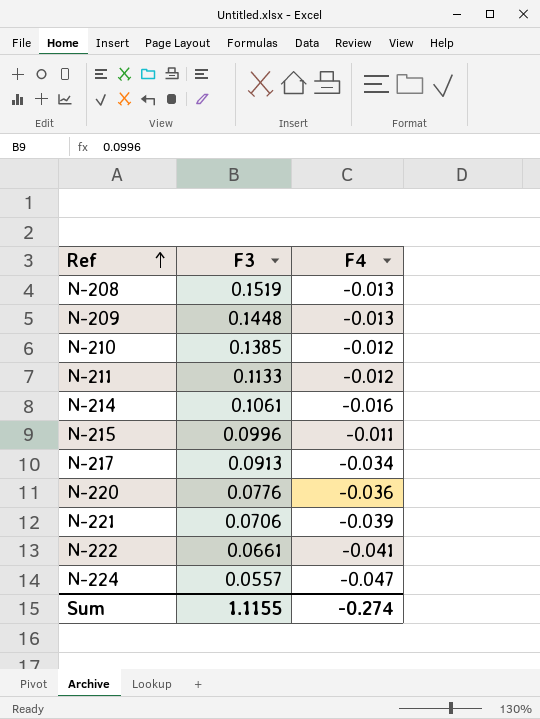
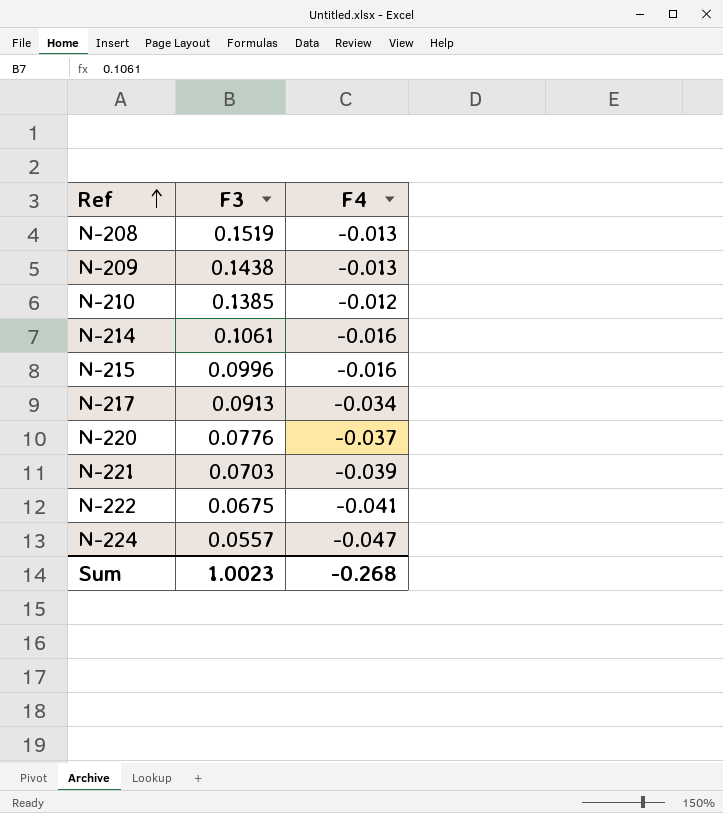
row N-211: 0.1133 | -0.012 -> none
N-209 | F3: 0.1448 -> 0.1438
N-215 | F4: -0.011 -> -0.016
N-220 | F4: -0.036 -> -0.037
N-221 | F3: 0.0706 -> 0.0703
N-222 | F3: 0.0661 -> 0.0675
Sum | F3: 1.1155 -> 1.0023
Sum | F4: -0.274 -> -0.268

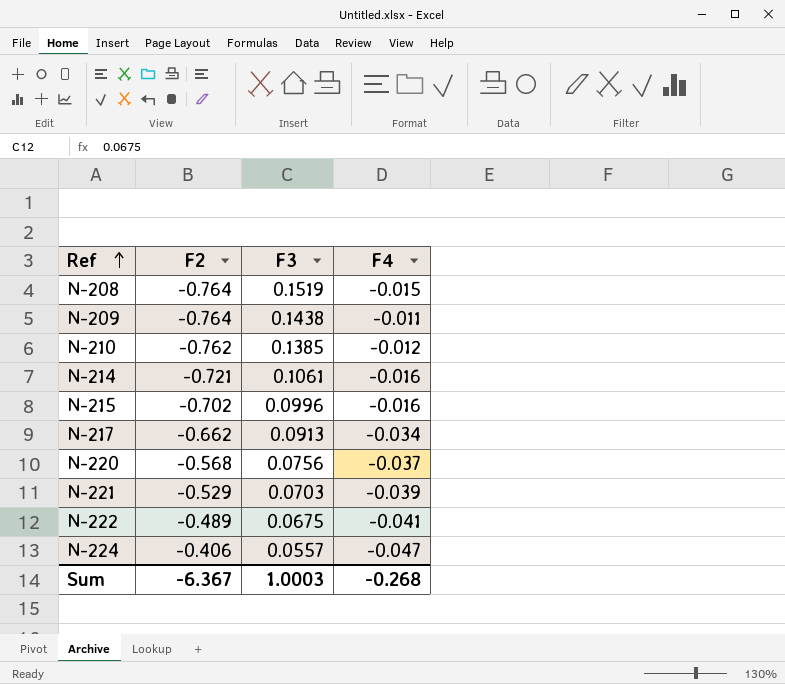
column F2 | position: none -> 2
N-208 | F4: -0.013 -> -0.015
N-209 | F4: -0.013 -> -0.011
N-220 | F3: 0.0776 -> 0.0756
Sum | F3: 1.0023 -> 1.0003

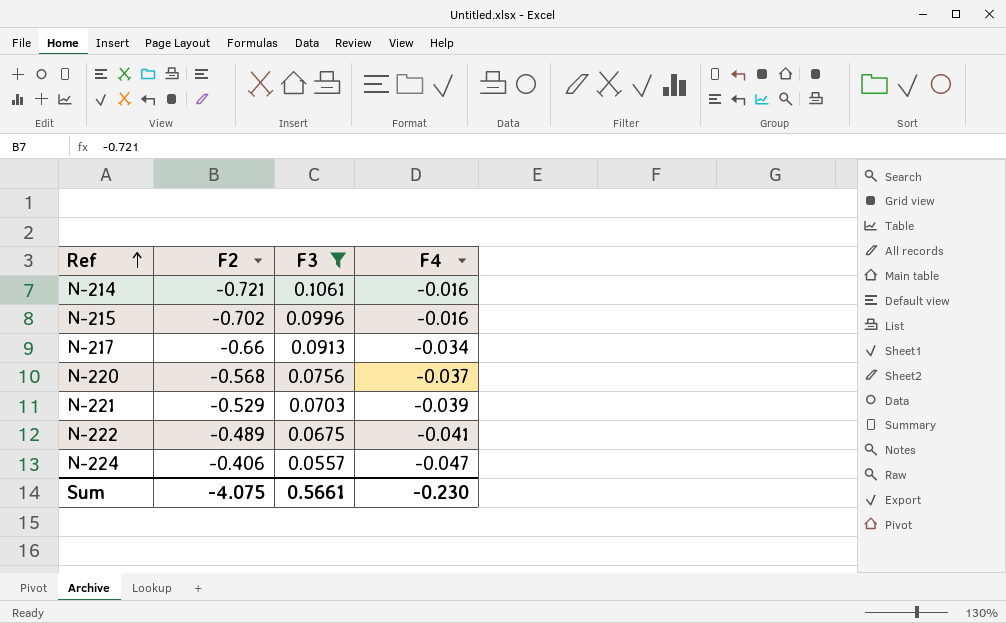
filter: none -> F3 <= 0.1061
N-217 | F2: -0.662 -> -0.66
Sum | F2: -6.367 -> -4.075
Sum | F3: 1.0003 -> 0.5661
Sum | F4: -0.268 -> -0.230

